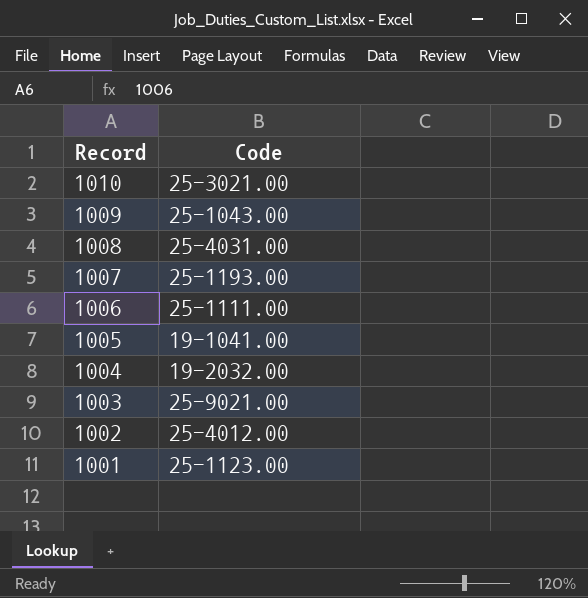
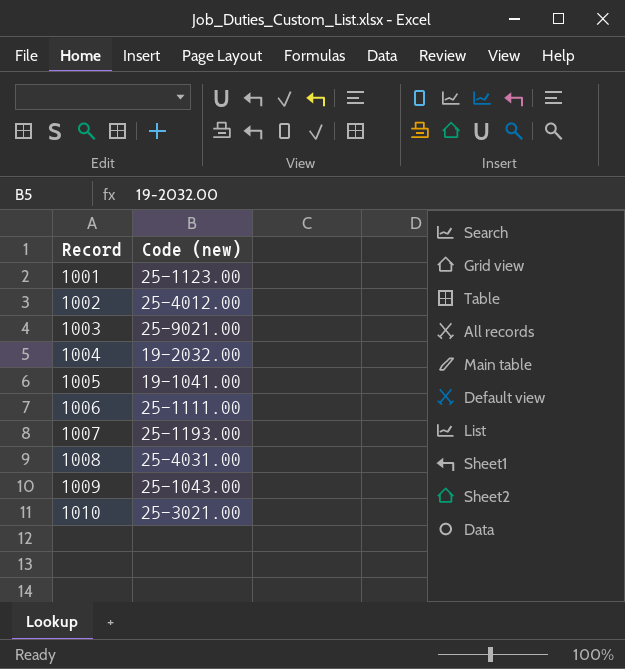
row order: Record descending -> Record ascending
column name: Code -> Code (new)

